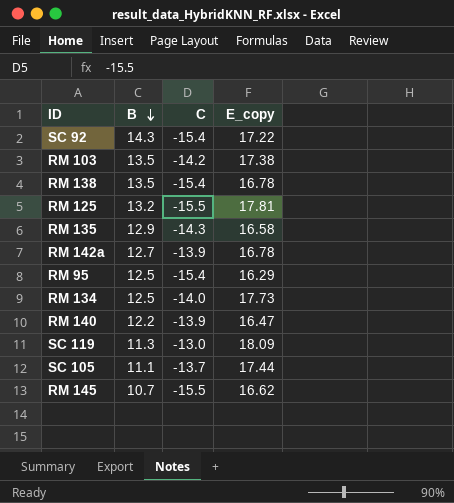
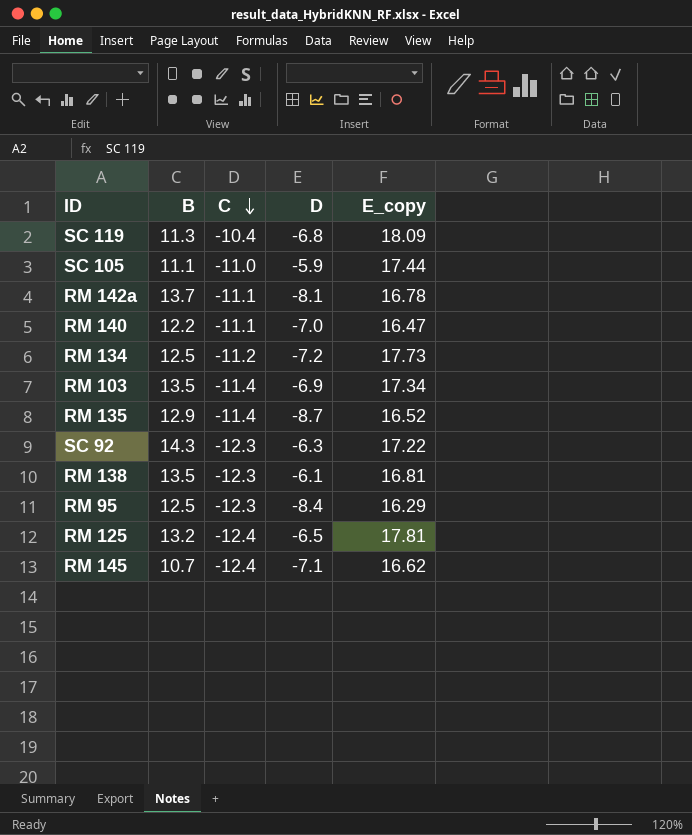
row order: B descending -> C descending
column D | position: none -> 4
SC 119 | C: -13.0 -> -10.4
SC 105 | C: -13.7 -> -11.0
RM 142a | B: 12.7 -> 13.7
RM 142a | C: -13.9 -> -11.1
RM 140 | C: -13.9 -> -11.1
RM 134 | C: -14.0 -> -11.2
RM 103 | C: -14.2 -> -11.4
RM 103 | E_copy: 17.38 -> 17.34
RM 135 | C: -14.3 -> -11.4
RM 135 | E_copy: 16.58 -> 16.52
SC 92 | C: -15.4 -> -12.3
RM 138 | C: -15.4 -> -12.3
RM 138 | E_copy: 16.78 -> 16.81
RM 95 | C: -15.4 -> -12.3
RM 125 | C: -15.5 -> -12.4
RM 145 | C: -15.5 -> -12.4

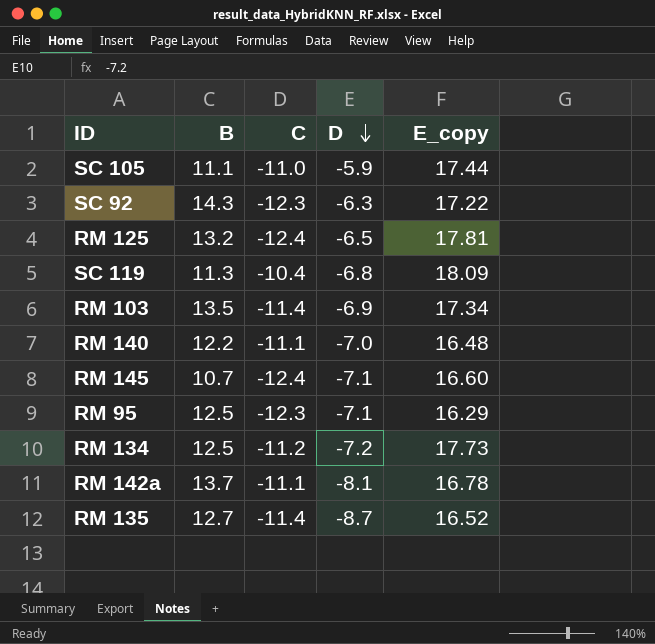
row order: C descending -> D descending
row RM 138: 13.5 | -12.3 | -6.1 | 16.81 -> none
RM 140 | E_copy: 16.47 -> 16.48
RM 145 | E_copy: 16.62 -> 16.60
RM 95 | D: -8.4 -> -7.1
RM 135 | B: 12.9 -> 12.7

